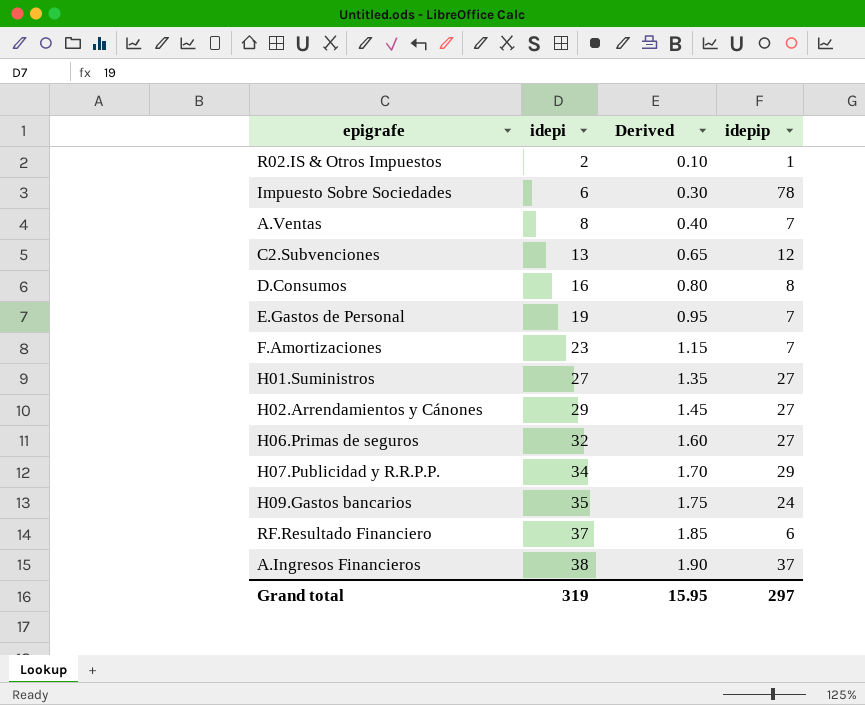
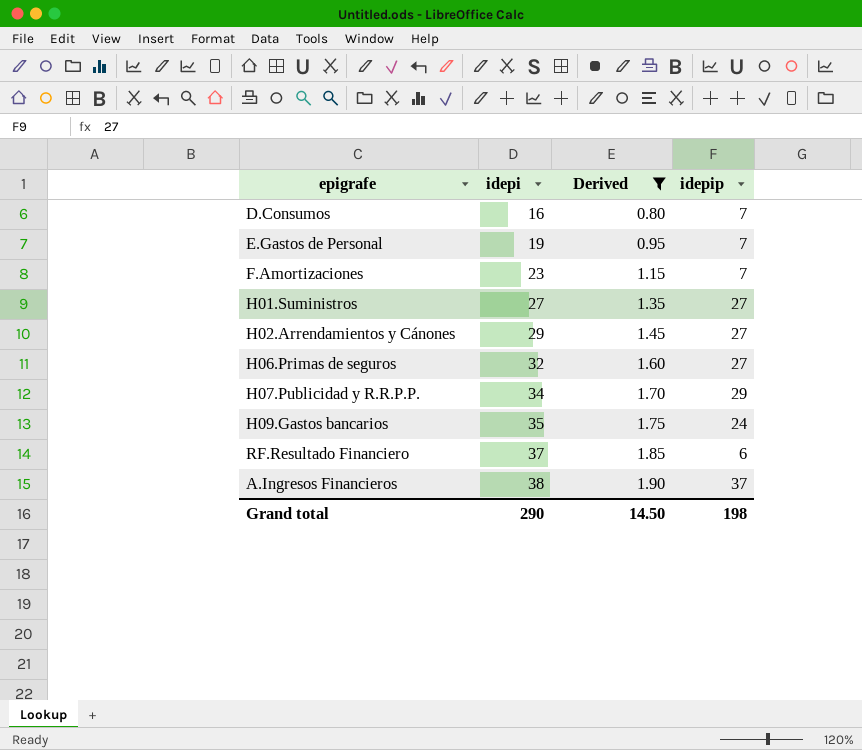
filter: none -> Derived >= 0.80
D.Consumos | idepip: 8 -> 7
Grand total | idepi: 319 -> 290
Grand total | Derived: 15.95 -> 14.50
Grand total | idepip: 297 -> 198

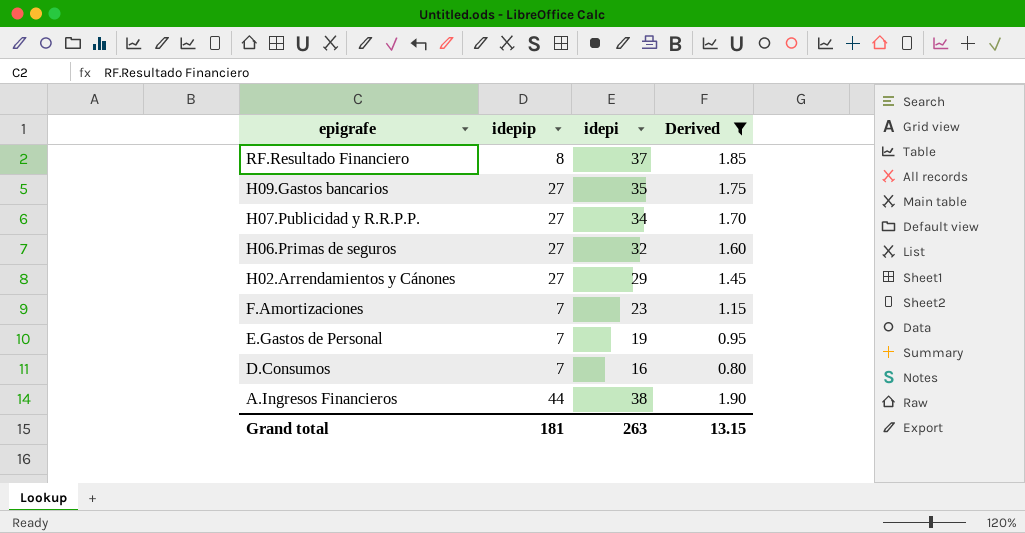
row order: idepi ascending -> epigrafe descending
column idepip | position: 4 -> 2
row H01.Suministros: 27 | 1.35 | 27 -> none
RF.Resultado Financiero | idepip: 6 -> 8
H09.Gastos bancarios | idepip: 24 -> 27
H07.Publicidad y R.R.P.P. | idepip: 29 -> 27
A.Ingresos Financieros | idepip: 37 -> 44
Grand total | idepip: 198 -> 181
Grand total | idepi: 290 -> 263
Grand total | Derived: 14.50 -> 13.15

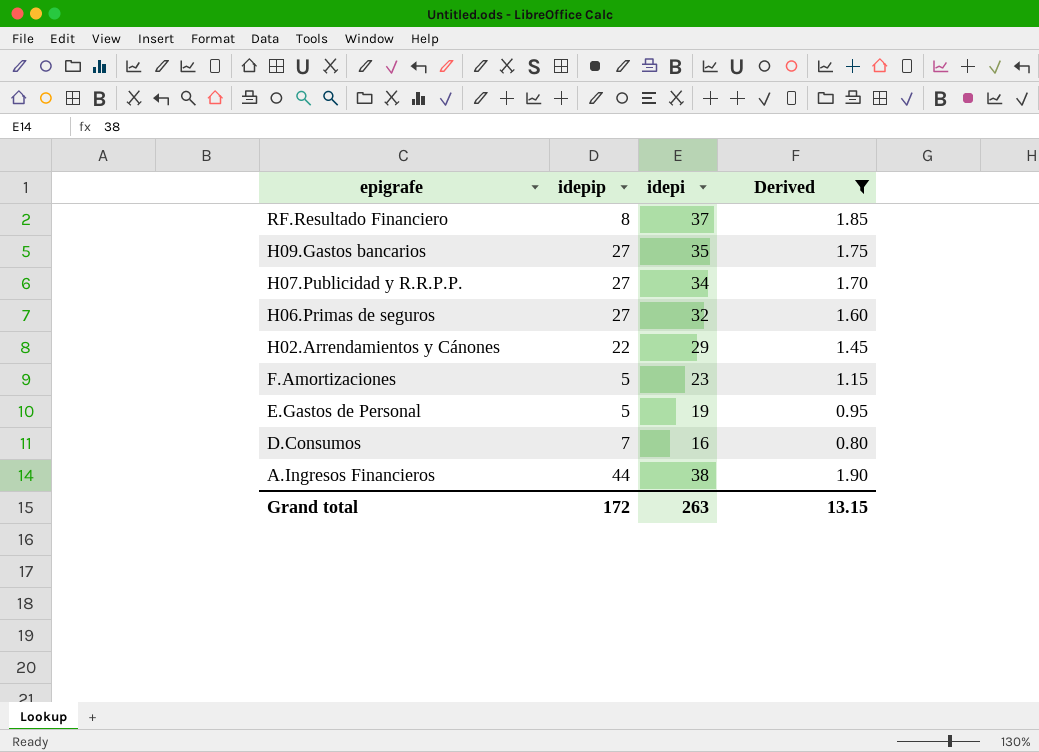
H02.Arrendamientos y Cánones | idepip: 27 -> 22
F.Amortizaciones | idepip: 7 -> 5
E.Gastos de Personal | idepip: 7 -> 5
Grand total | idepip: 181 -> 172

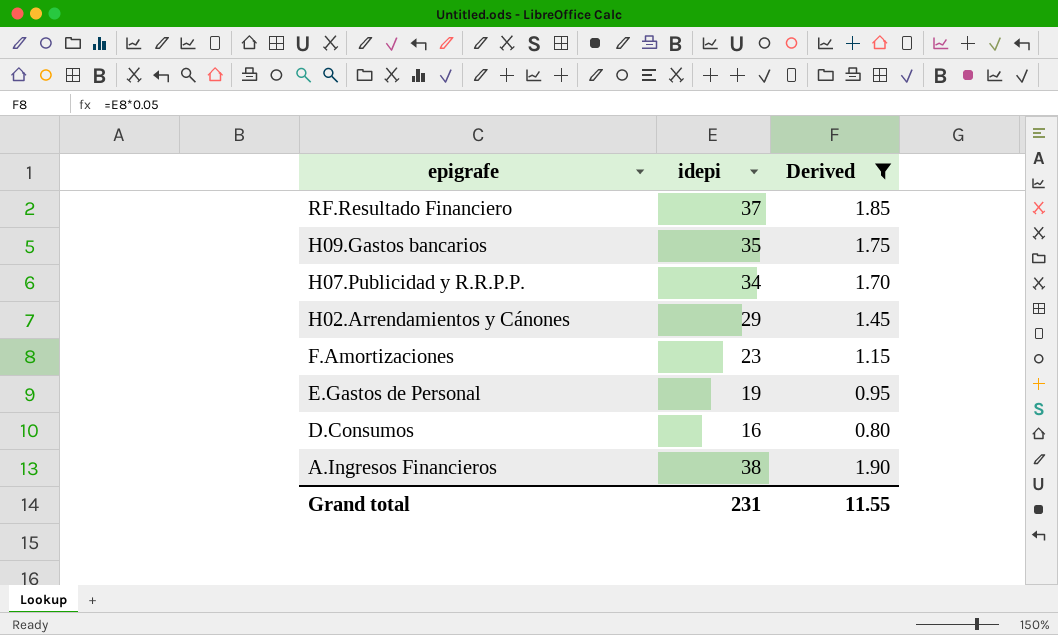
column idepip | position: 2 -> none
row H06.Primas de seguros: 27 | 32 | 1.60 -> none
Grand total | idepi: 263 -> 231
Grand total | Derived: 13.15 -> 11.55

